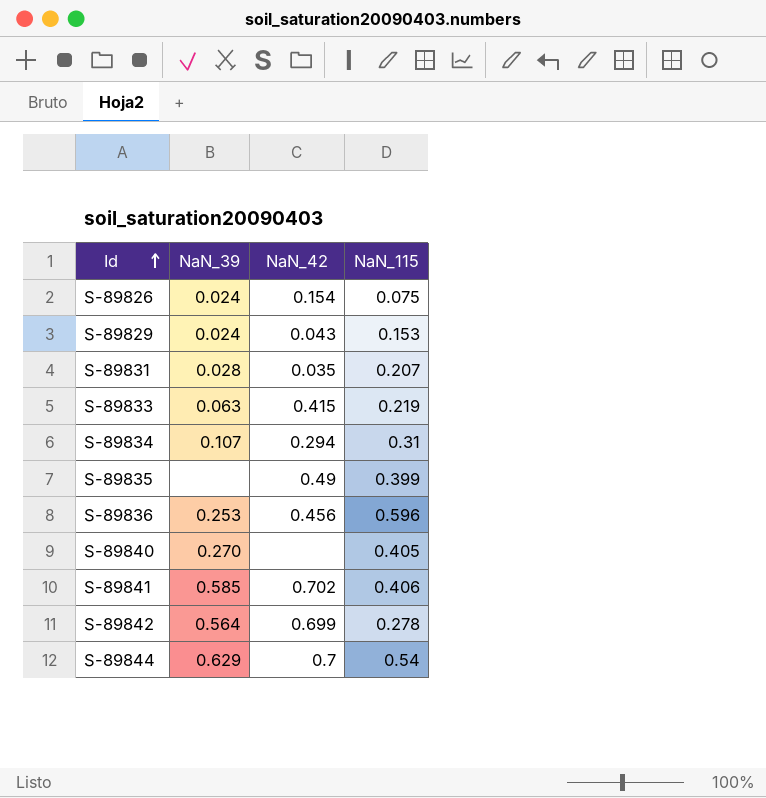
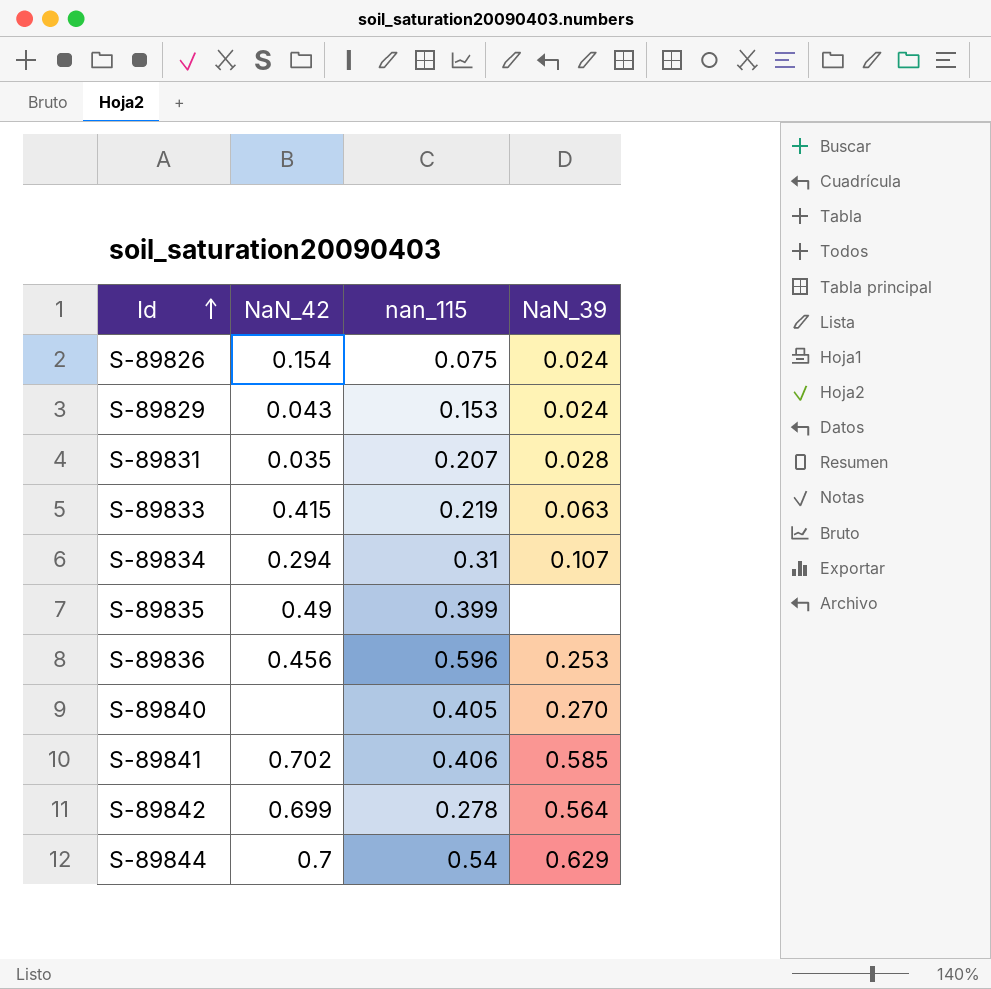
column name: NaN_115 -> nan_115
column NaN_39 | position: 2 -> 4

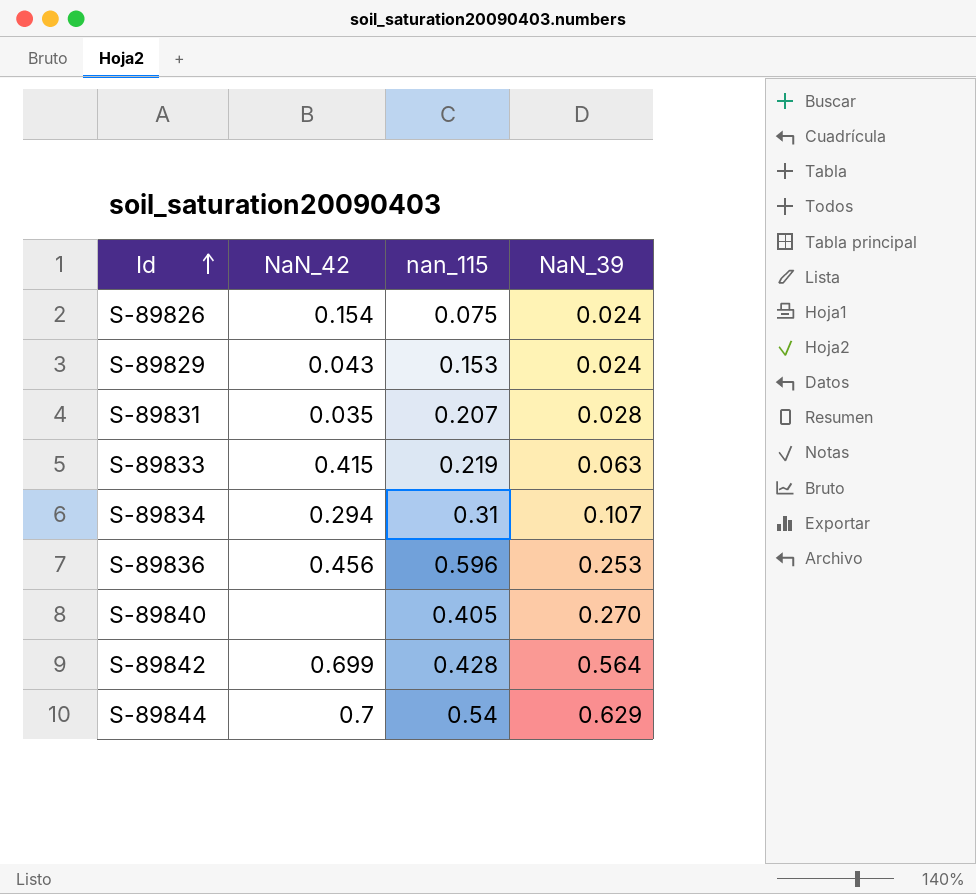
row S-89835: 0.49 | 0.399 | none -> none
row S-89841: 0.702 | 0.406 | 0.585 -> none
S-89842 | nan_115: 0.278 -> 0.428

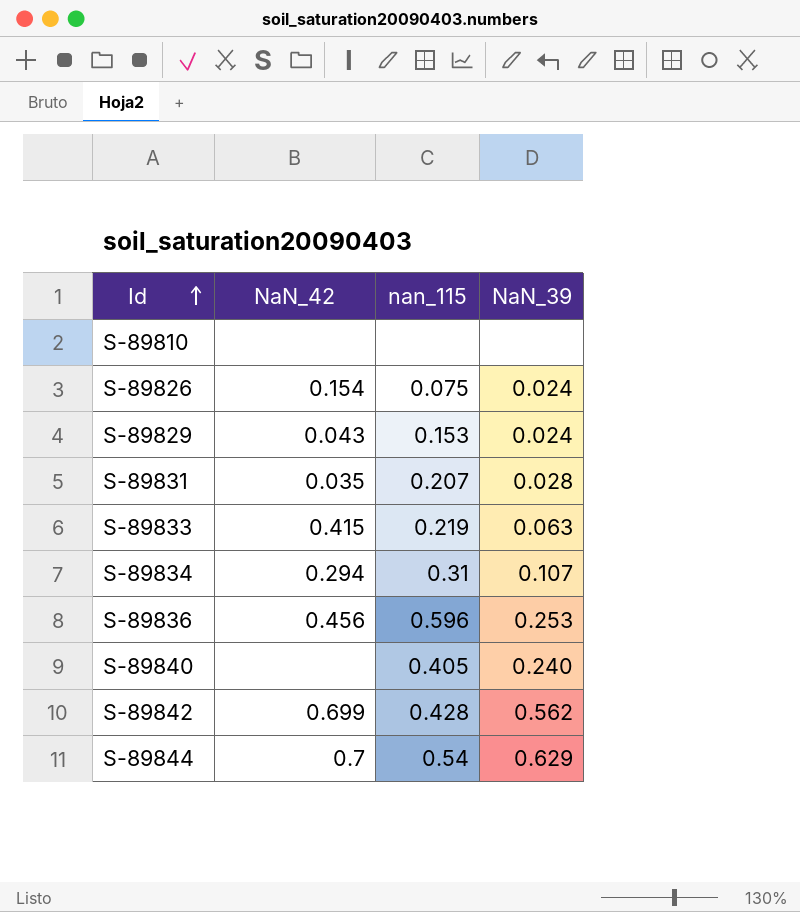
row S-89810: none -> none | none | none
S-89840 | NaN_39: 0.270 -> 0.240
S-89842 | NaN_39: 0.564 -> 0.562

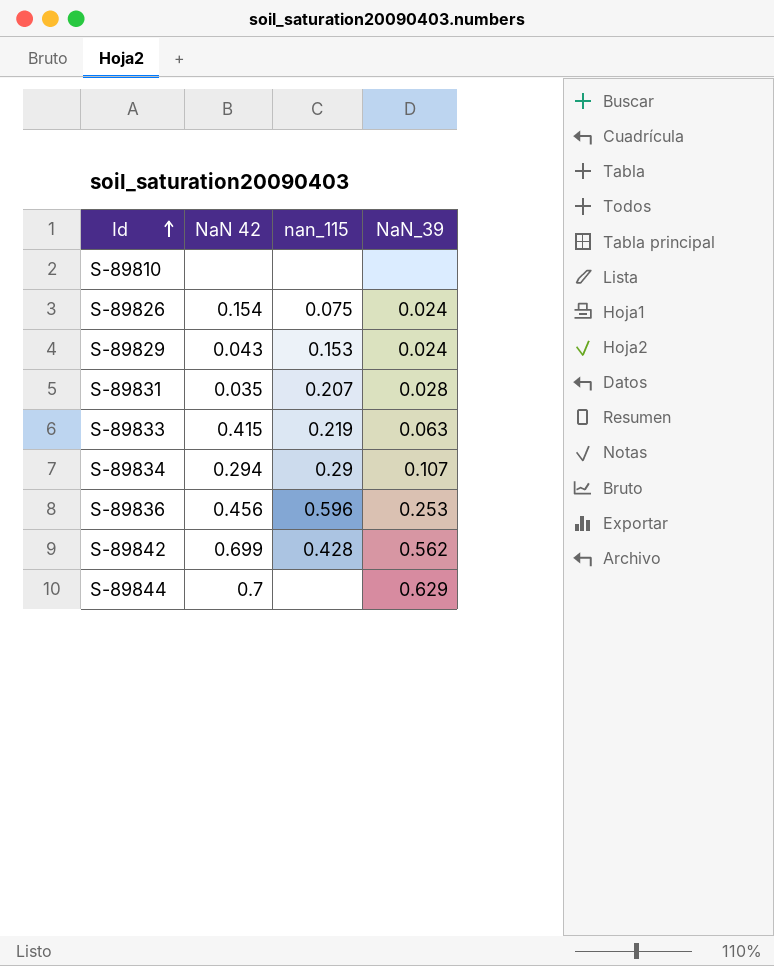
column name: NaN_42 -> NaN 42
row S-89840: none | 0.405 | 0.240 -> none
S-89834 | nan_115: 0.31 -> 0.29
S-89844 | nan_115: 0.54 -> none

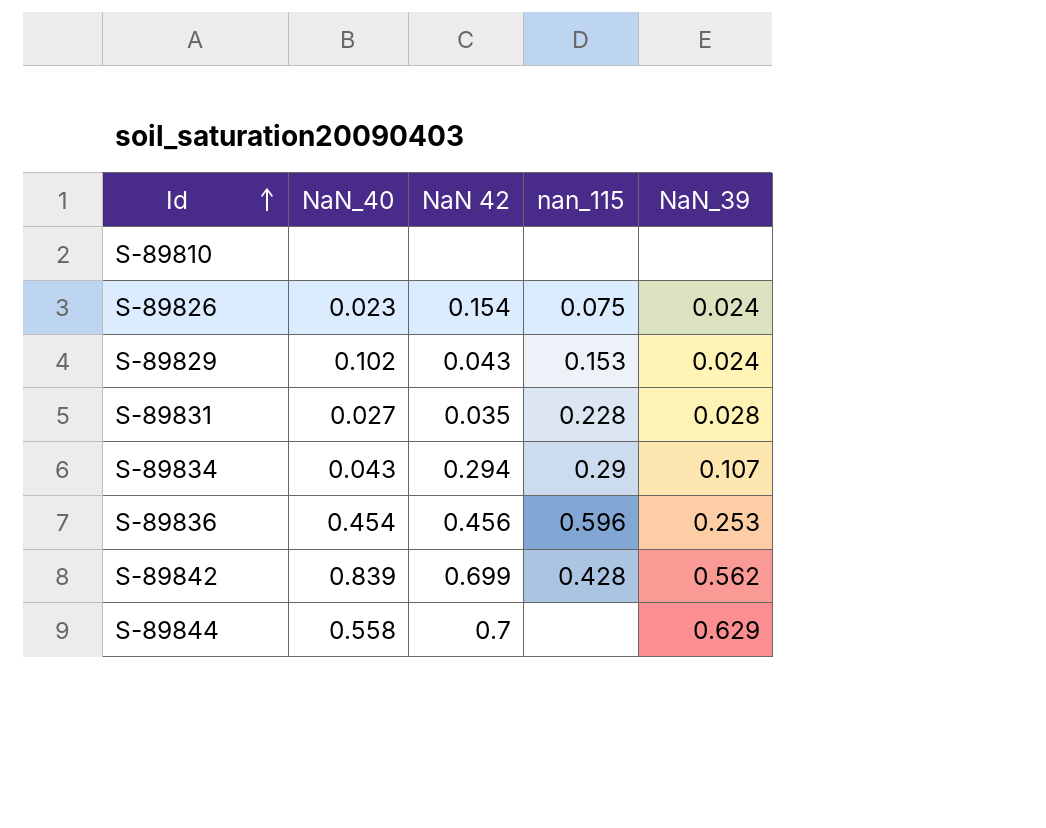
column NaN_40 | position: none -> 2
row S-89833: 0.415 | 0.219 | 0.063 -> none
S-89831 | nan_115: 0.207 -> 0.228

